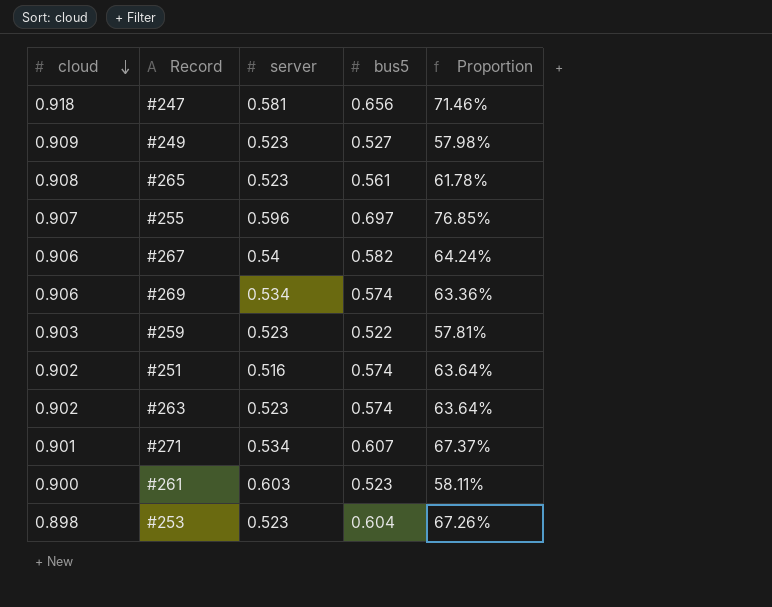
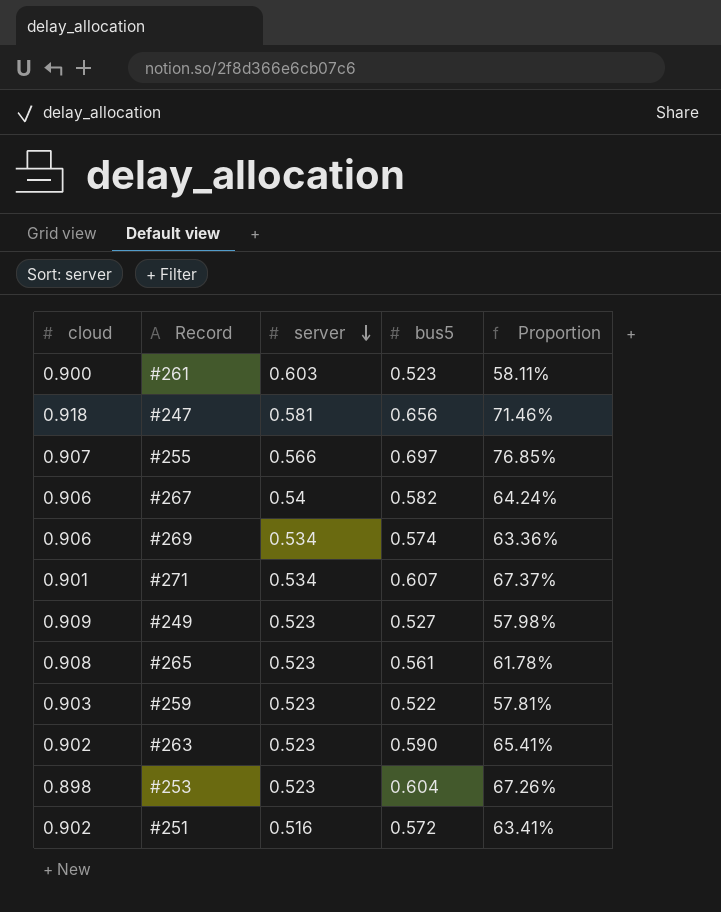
row order: cloud descending -> server descending
#255 | server: 0.596 -> 0.566
#263 | bus5: 0.574 -> 0.590
#263 | Proportion: 63.64% -> 65.41%
#251 | bus5: 0.574 -> 0.572
#251 | Proportion: 63.64% -> 63.41%

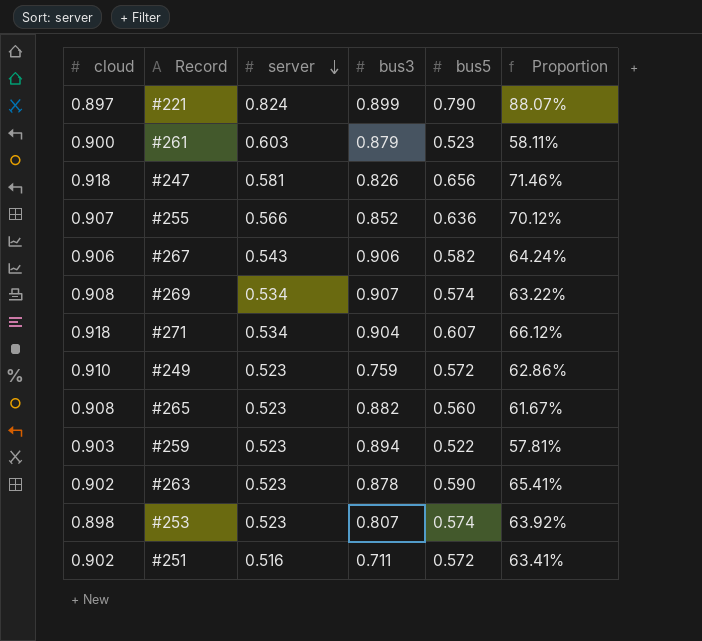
column bus3 | position: none -> 4
row #221: none -> 0.897 | 0.824 | 0.899 | 0.790 | 88.07%
#255 | bus5: 0.697 -> 0.636
#255 | Proportion: 76.85% -> 70.12%
#267 | server: 0.54 -> 0.543
#269 | cloud: 0.906 -> 0.908
#269 | Proportion: 63.36% -> 63.22%
#271 | cloud: 0.901 -> 0.918
#271 | Proportion: 67.37% -> 66.12%
#249 | cloud: 0.909 -> 0.910
#249 | bus5: 0.527 -> 0.572
#249 | Proportion: 57.98% -> 62.86%
#265 | bus5: 0.561 -> 0.560
#265 | Proportion: 61.78% -> 61.67%
#253 | bus5: 0.604 -> 0.574
#253 | Proportion: 67.26% -> 63.92%

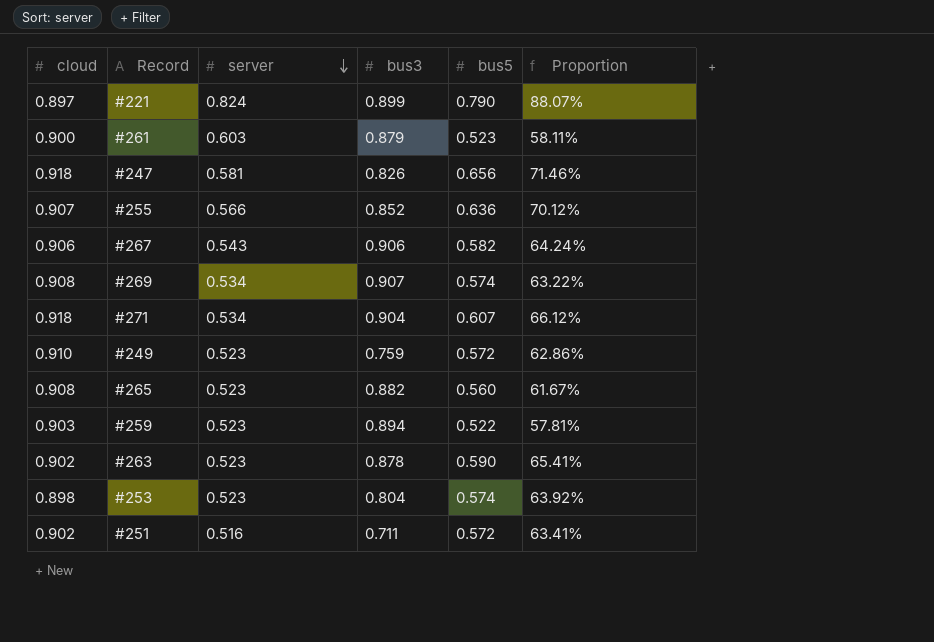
#253 | bus3: 0.807 -> 0.804

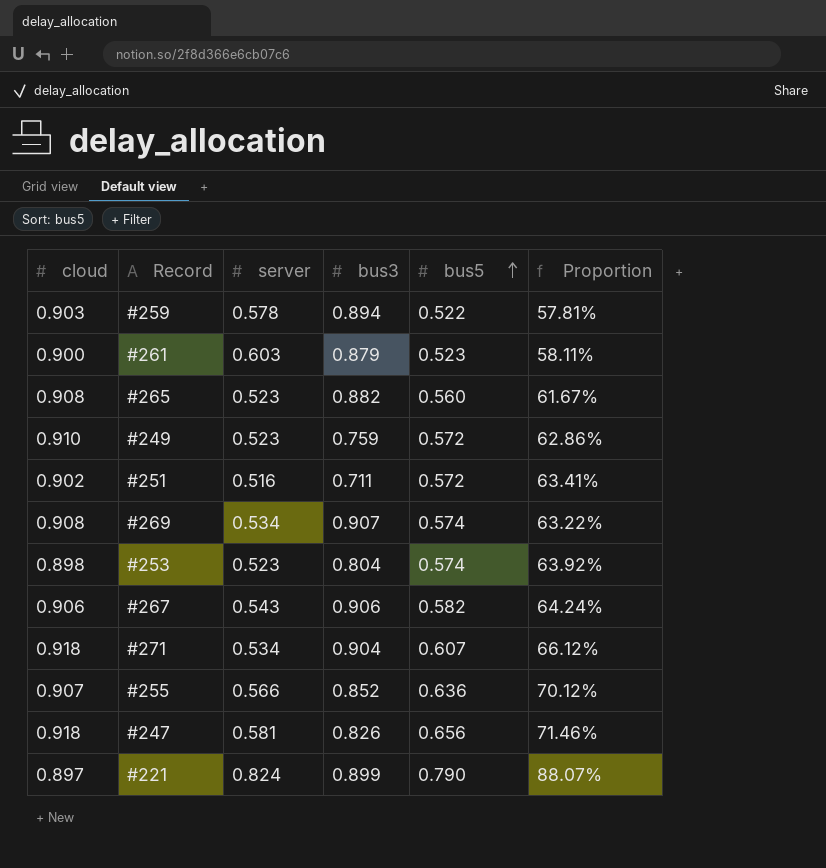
row order: server descending -> bus5 ascending
row #263: 0.902 | 0.523 | 0.878 | 0.590 | 65.41% -> none
#259 | server: 0.523 -> 0.578

